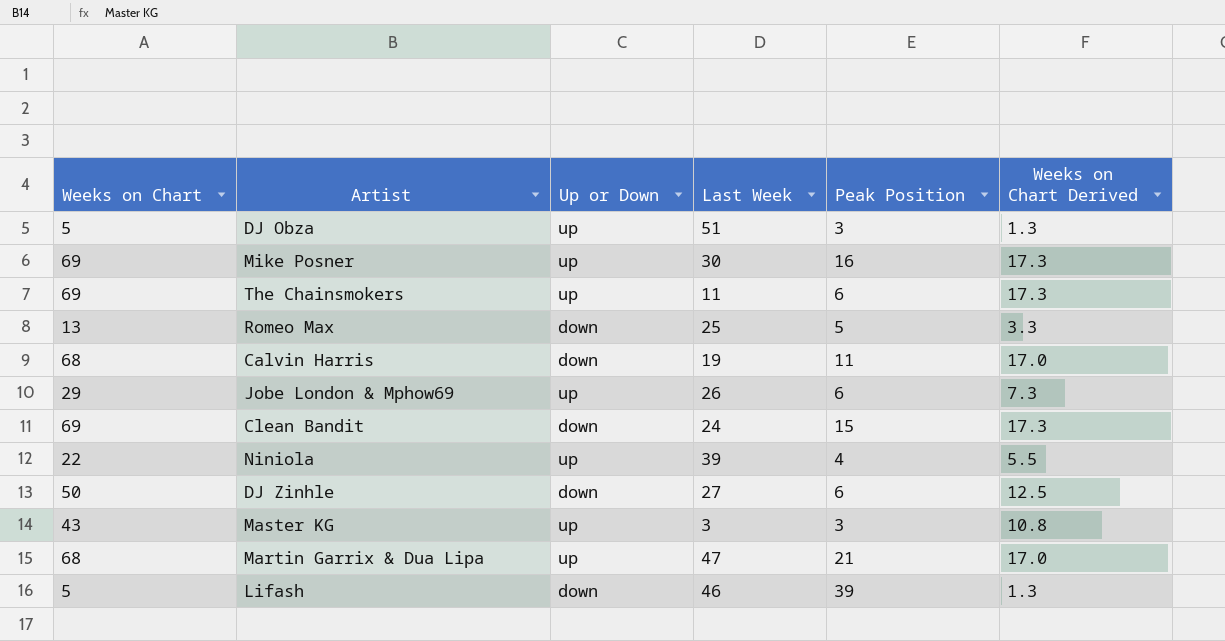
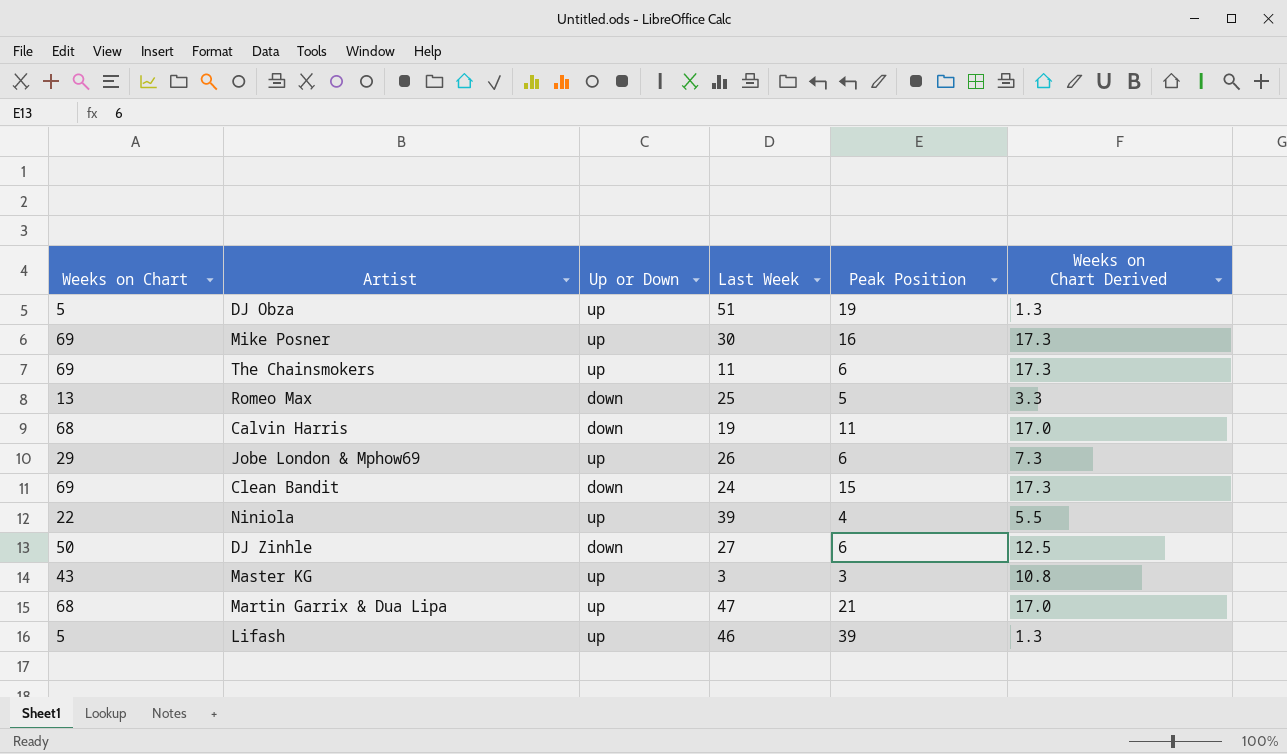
DJ Obza | Peak Position: 3 -> 19
Lifash | Up or Down: down -> up

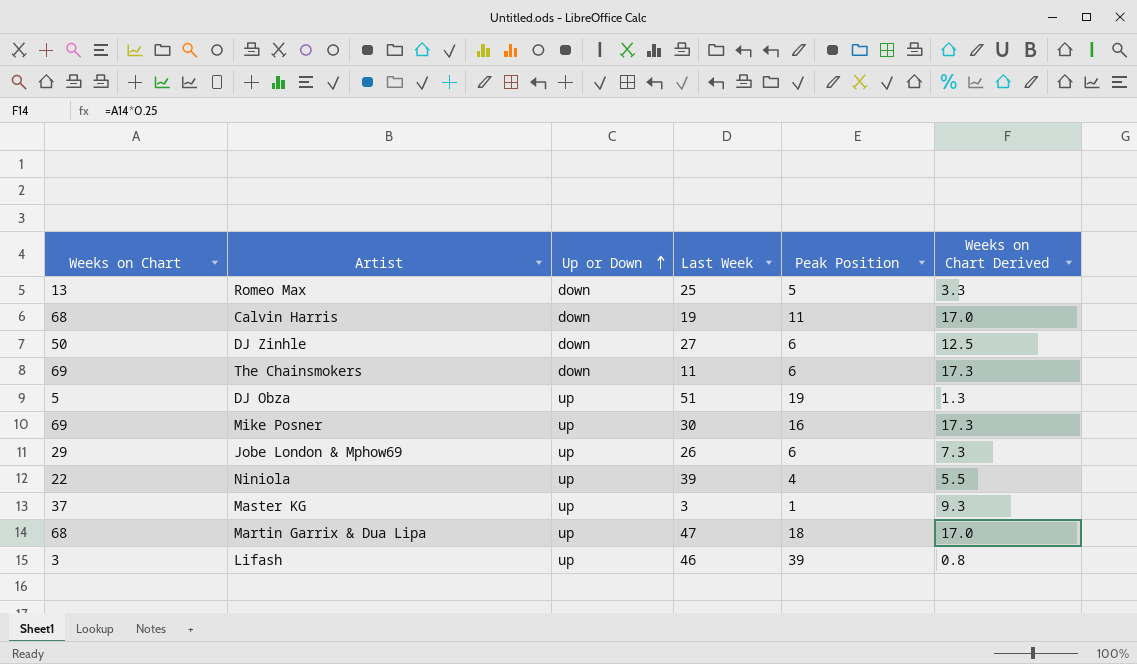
row order: none -> Up or Down ascending
row Clean Bandit: 69 | down | 24 | 15 | 17.3 -> none
The Chainsmokers | Up or Down: up -> down
Master KG | Weeks on Chart: 43 -> 37
Master KG | Peak Position: 3 -> 1
Master KG | Weeks on Chart Derived: 10.8 -> 9.3
Martin Garrix & Dua Lipa | Peak Position: 21 -> 18
Lifash | Weeks on Chart: 5 -> 3
Lifash | Weeks on Chart Derived: 1.3 -> 0.8

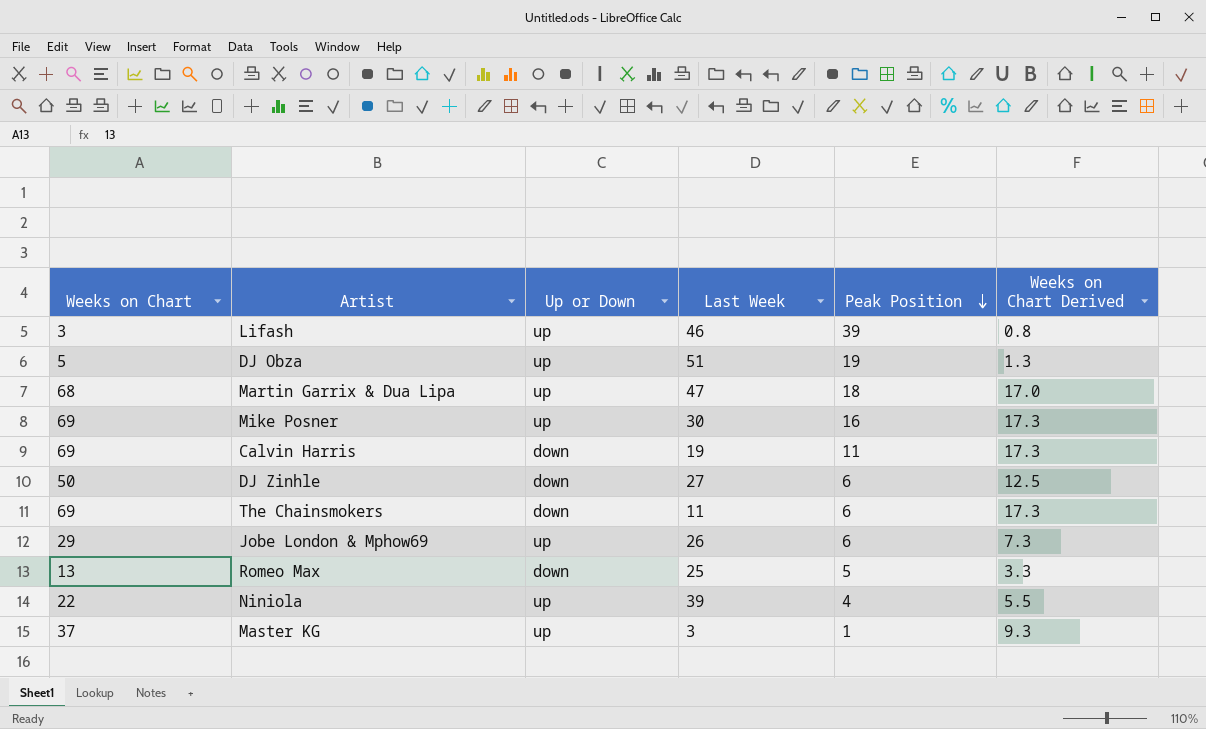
row order: Up or Down ascending -> Peak Position descending
Calvin Harris | Weeks on Chart: 68 -> 69
Calvin Harris | Weeks on Chart Derived: 17.0 -> 17.3

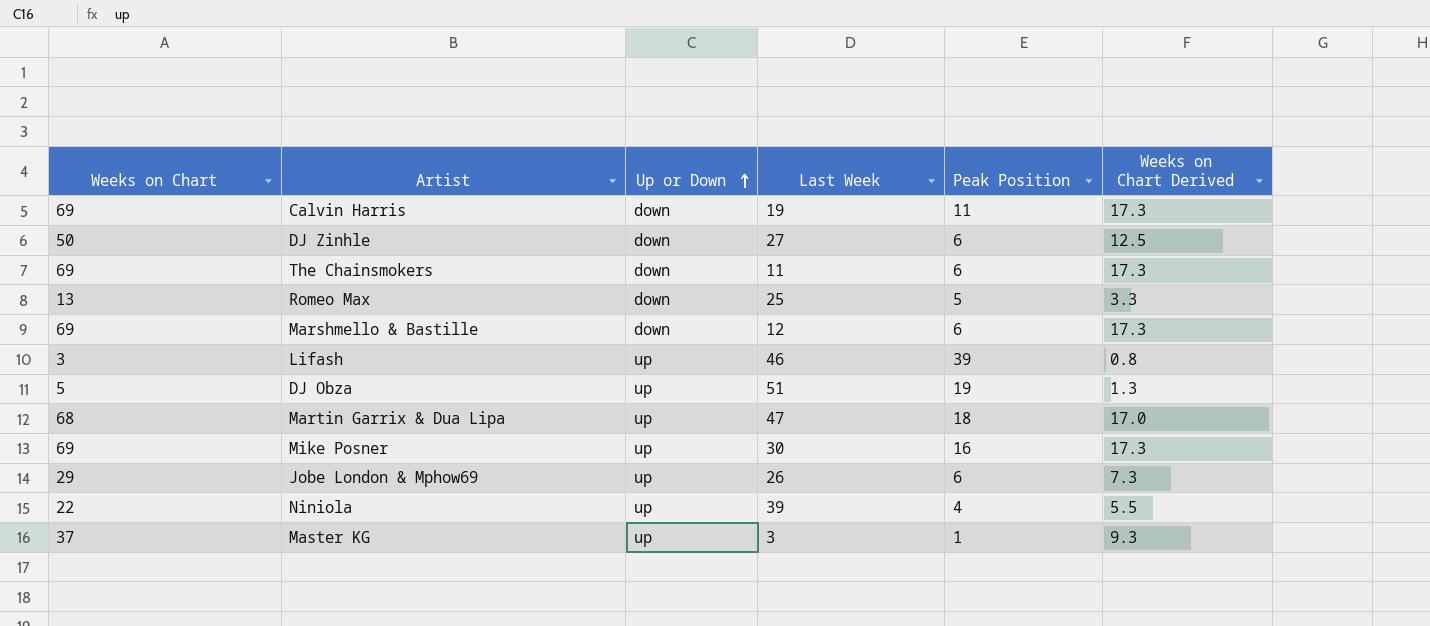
row order: Peak Position descending -> Up or Down ascending
row Marshmello & Bastille: none -> 69 | down | 12 | 6 | 17.3

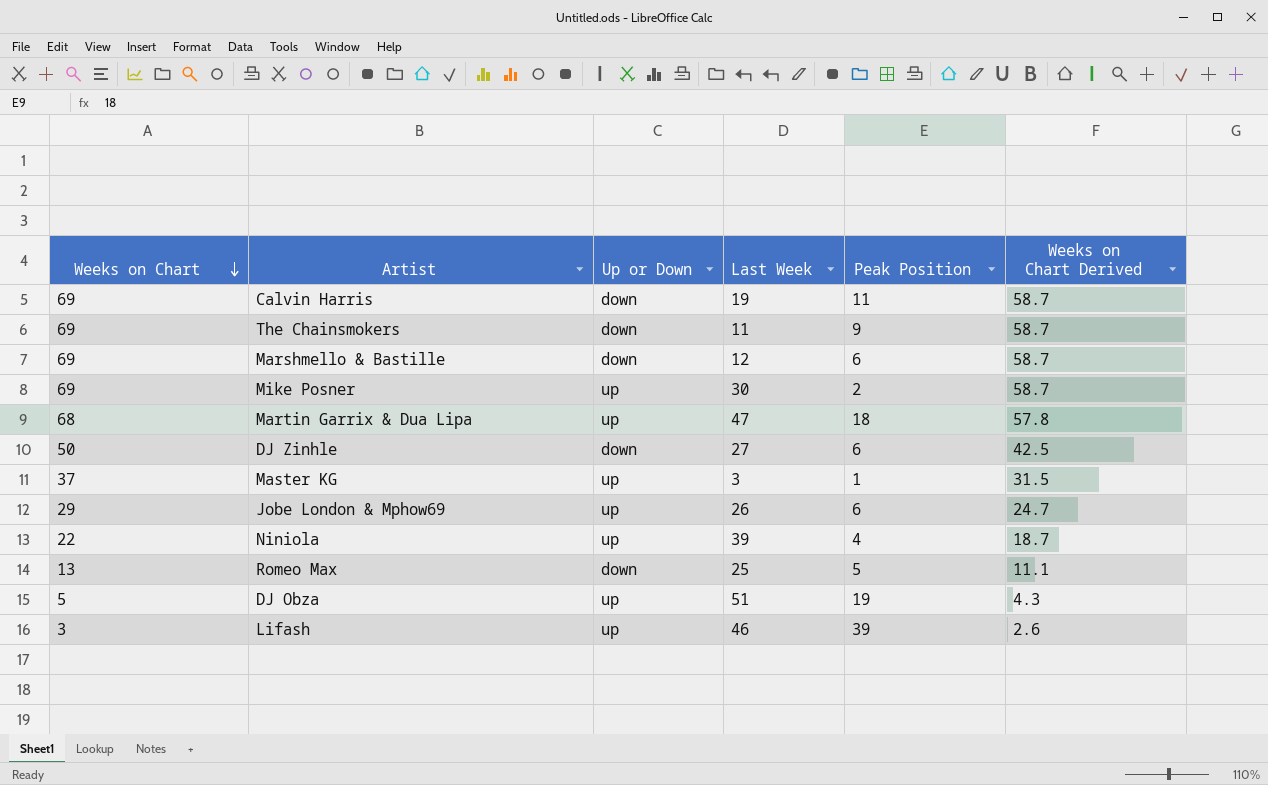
row order: Up or Down ascending -> Weeks on Chart descending
column Weeks on Chart Derived | formula: [Weeks on Chart] * 0.25 -> [Weeks on Chart] * 0.85
The Chainsmokers | Peak Position: 6 -> 9
Mike Posner | Peak Position: 16 -> 2

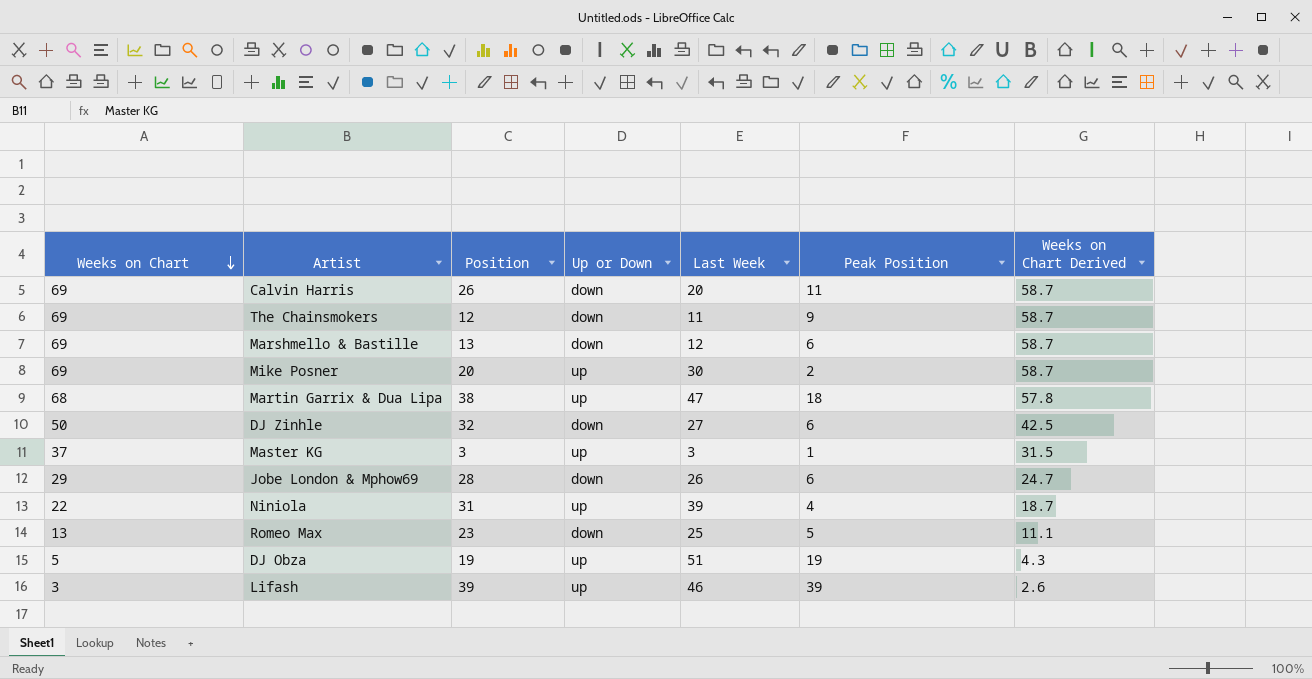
column Position | position: none -> 3
Calvin Harris | Last Week: 19 -> 20
Jobe London & Mphow69 | Up or Down: up -> down

